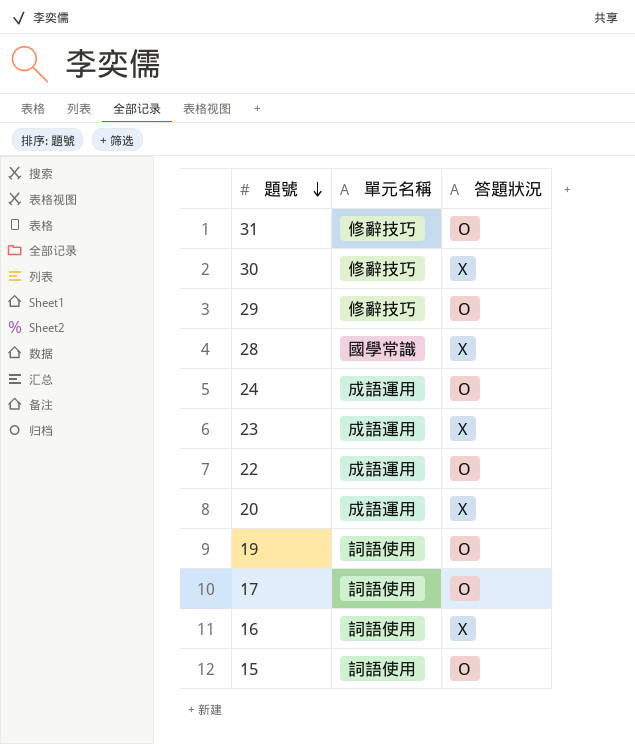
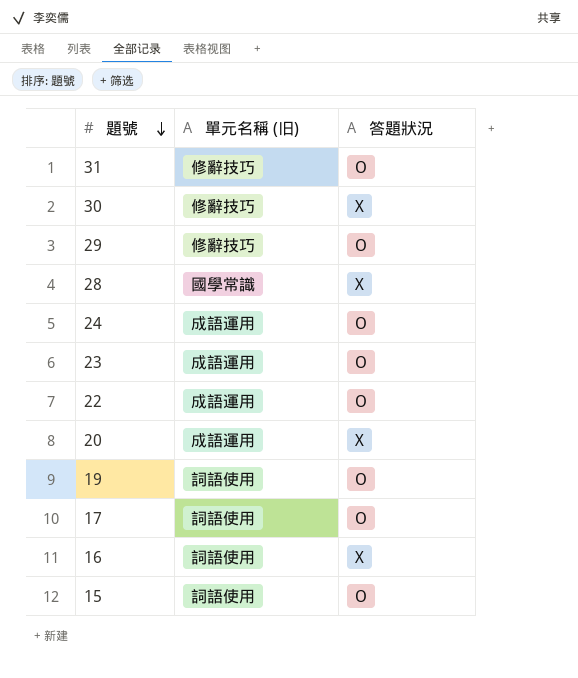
column name: 單元名稱 -> 單元名稱 (旧)
23 | 答題狀況: X -> O

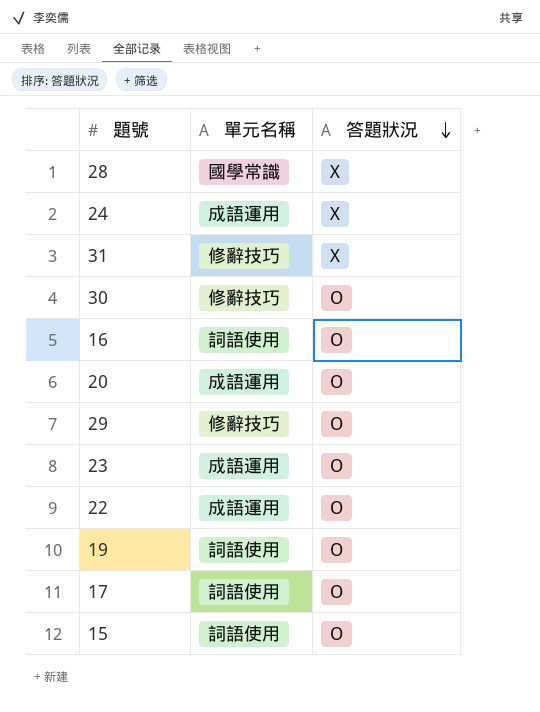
row order: 題號 descending -> 答題狀況 descending
column name: 單元名稱 (旧) -> 單元名稱
24 | 答題狀況: O -> X
31 | 答題狀況: O -> X
30 | 答題狀況: X -> O
16 | 答題狀況: X -> O
20 | 答題狀況: X -> O

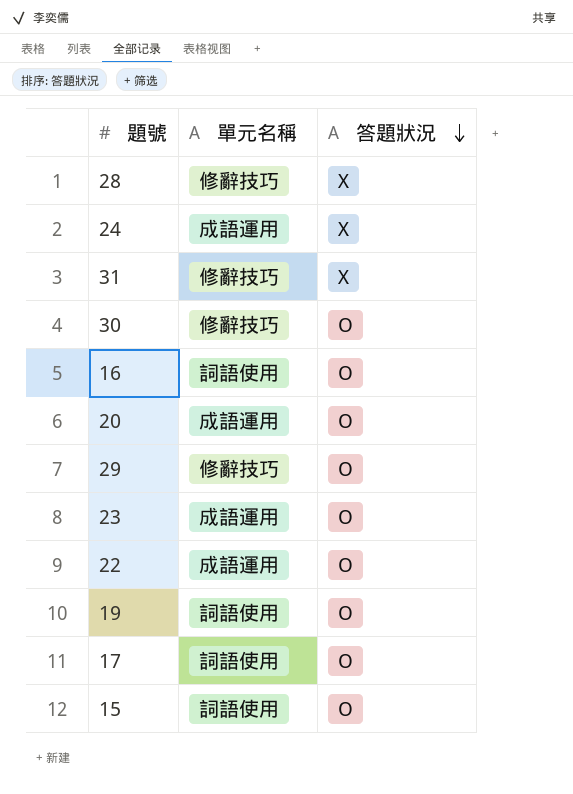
28 | 單元名稱: 國學常識 -> 修辭技巧

